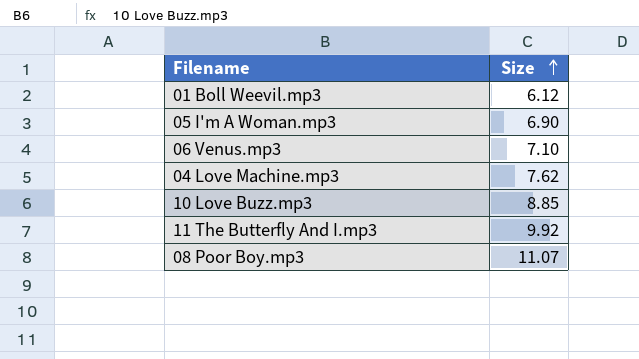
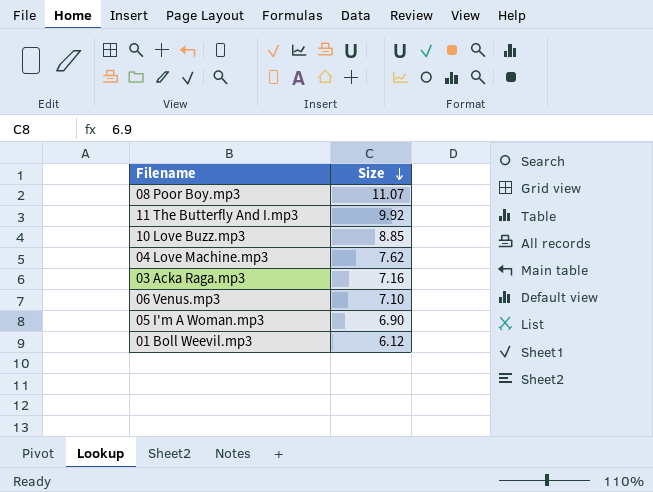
row order: Size ascending -> Size descending
row 03 Acka Raga.mp3: none -> 7.16

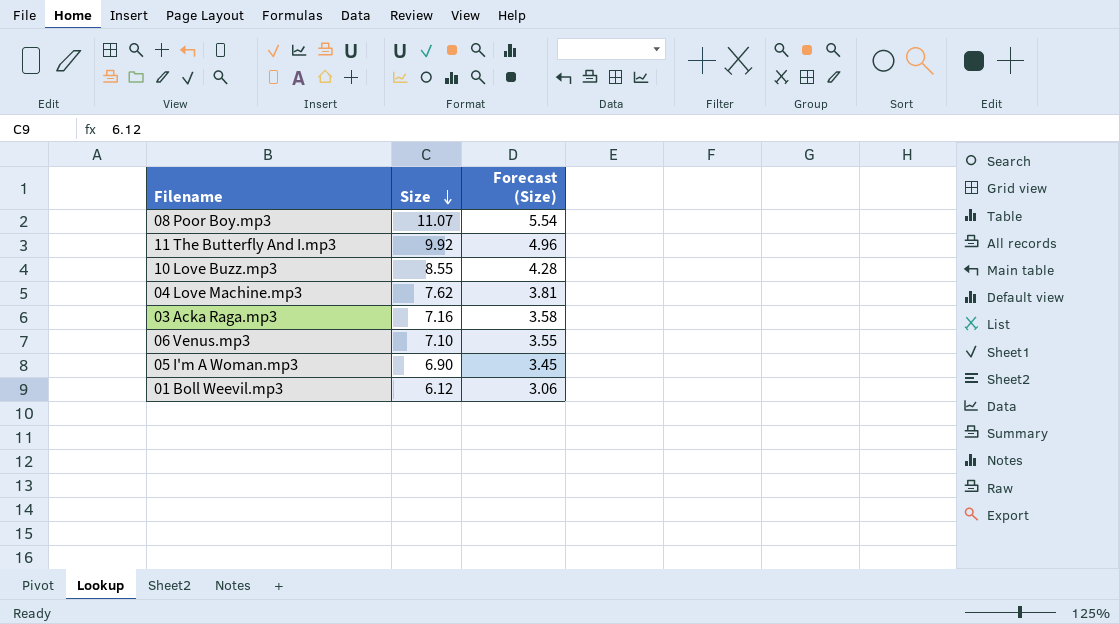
column Forecast (Size) | formula: none -> [Size] * 0.5
10 Love Buzz.mp3 | Size: 8.85 -> 8.55

